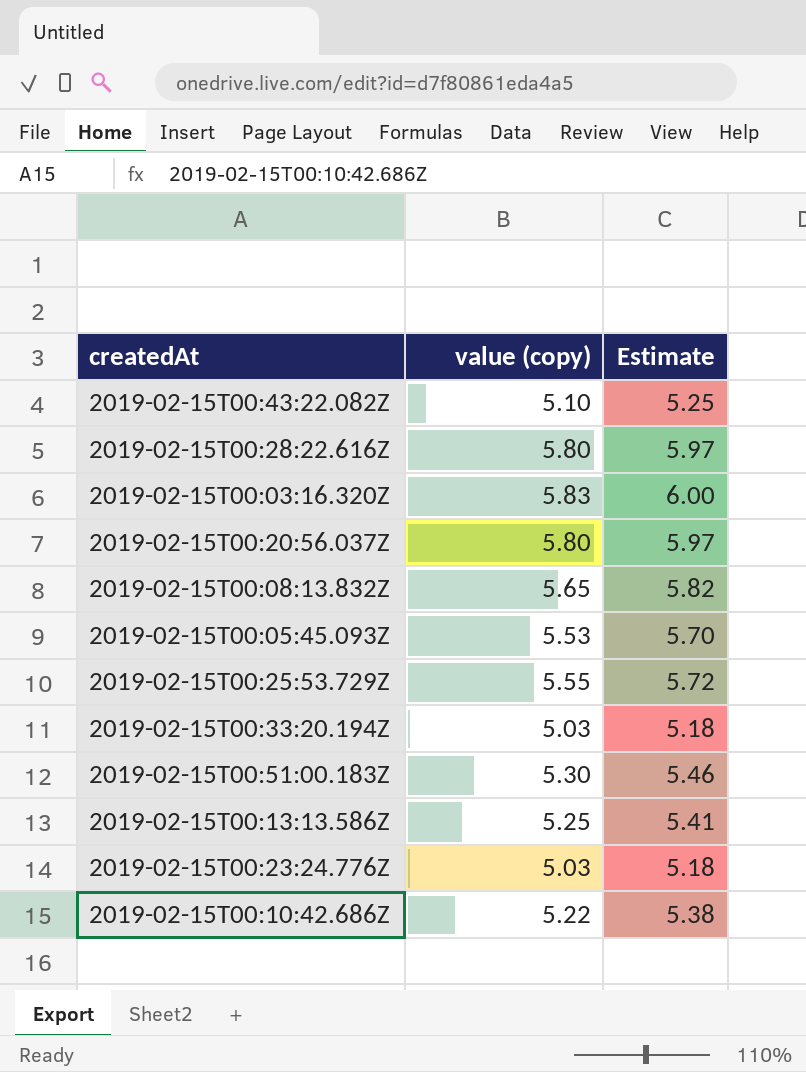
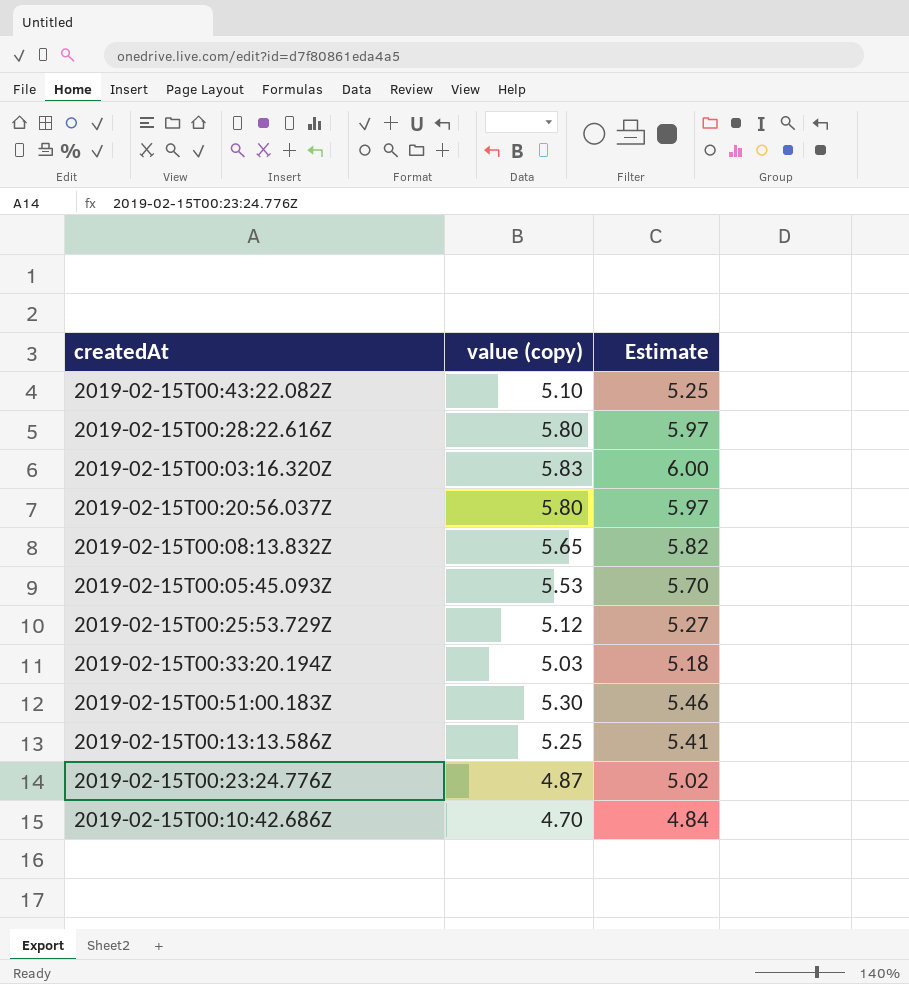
2019-02-15T00:25:53.729Z | value (copy): 5.55 -> 5.12
2019-02-15T00:25:53.729Z | Estimate: 5.72 -> 5.27
2019-02-15T00:23:24.776Z | value (copy): 5.03 -> 4.87
2019-02-15T00:23:24.776Z | Estimate: 5.18 -> 5.02
2019-02-15T00:10:42.686Z | value (copy): 5.22 -> 4.70
2019-02-15T00:10:42.686Z | Estimate: 5.38 -> 4.84

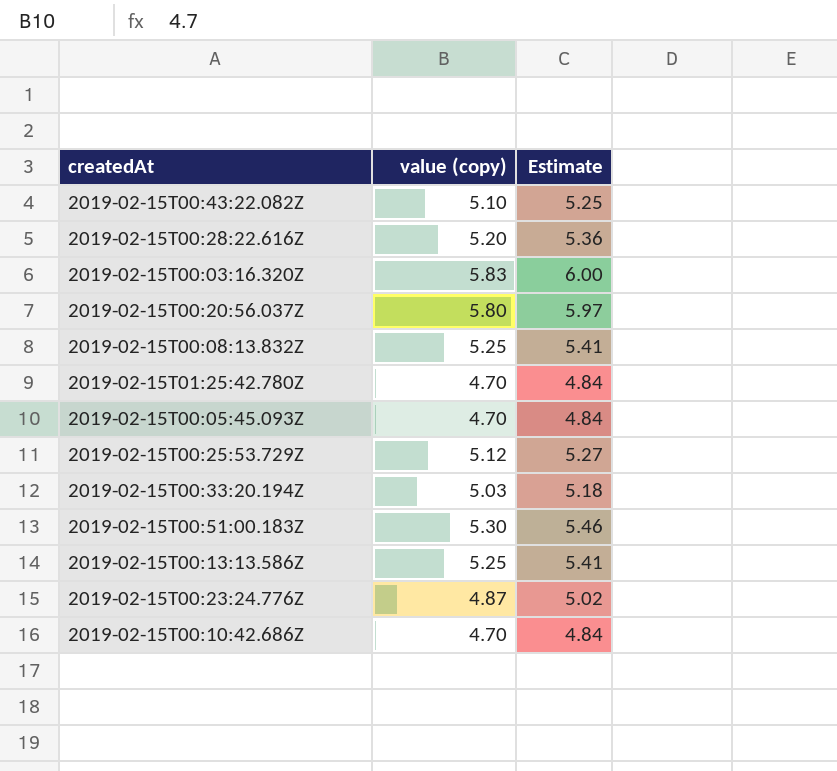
2019-02-15T00:28:22.616Z | value (copy): 5.80 -> 5.20
2019-02-15T00:28:22.616Z | Estimate: 5.97 -> 5.36
2019-02-15T00:08:13.832Z | value (copy): 5.65 -> 5.25
2019-02-15T00:08:13.832Z | Estimate: 5.82 -> 5.41
row 2019-02-15T01:25:42.780Z: none -> 4.70 | 4.84
2019-02-15T00:05:45.093Z | value (copy): 5.53 -> 4.70
2019-02-15T00:05:45.093Z | Estimate: 5.70 -> 4.84

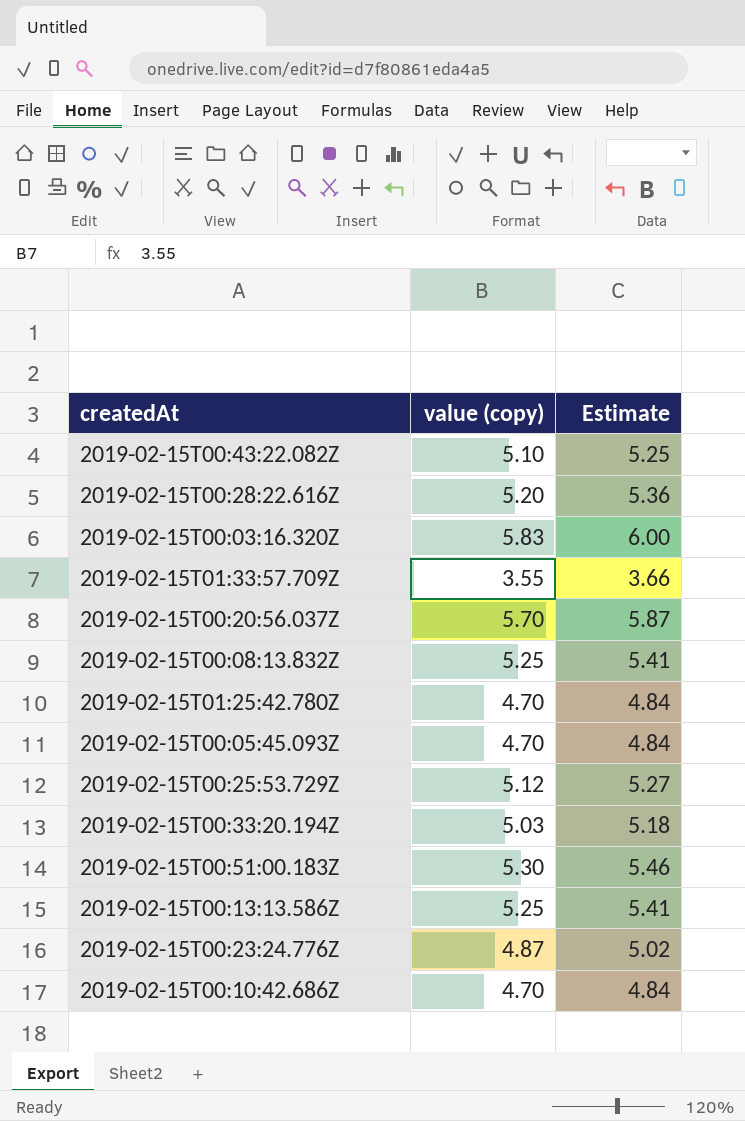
row 2019-02-15T01:33:57.709Z: none -> 3.55 | 3.66
2019-02-15T00:20:56.037Z | value (copy): 5.80 -> 5.70
2019-02-15T00:20:56.037Z | Estimate: 5.97 -> 5.87

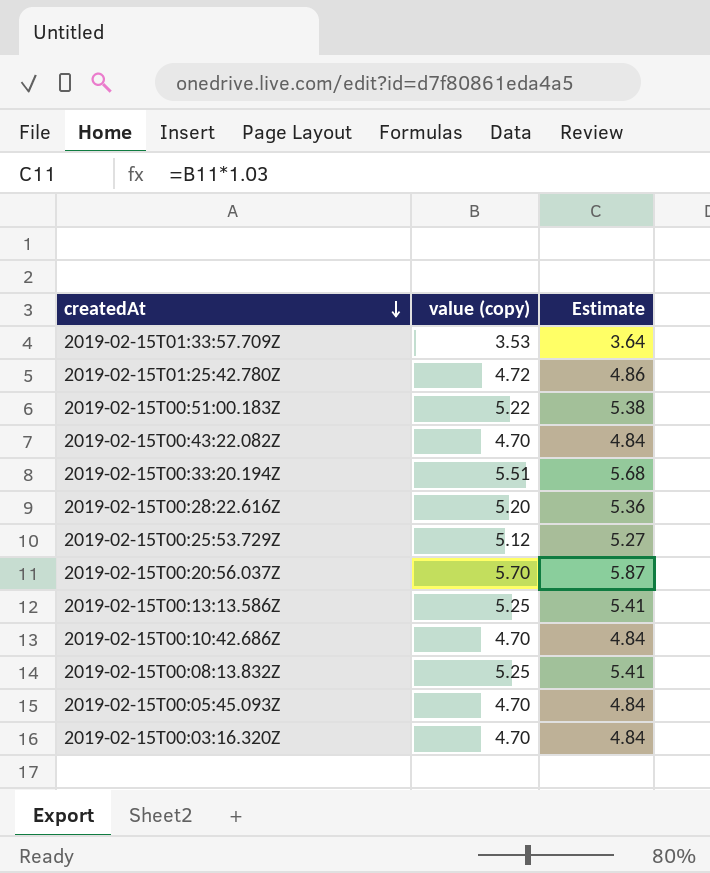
row order: none -> createdAt descending
row 2019-02-15T00:23:24.776Z: 4.87 | 5.02 -> none
2019-02-15T01:33:57.709Z | value (copy): 3.55 -> 3.53
2019-02-15T01:33:57.709Z | Estimate: 3.66 -> 3.64
2019-02-15T01:25:42.780Z | value (copy): 4.70 -> 4.72
2019-02-15T01:25:42.780Z | Estimate: 4.84 -> 4.86
2019-02-15T00:51:00.183Z | value (copy): 5.30 -> 5.22
2019-02-15T00:51:00.183Z | Estimate: 5.46 -> 5.38
2019-02-15T00:43:22.082Z | value (copy): 5.10 -> 4.70
2019-02-15T00:43:22.082Z | Estimate: 5.25 -> 4.84
2019-02-15T00:33:20.194Z | value (copy): 5.03 -> 5.51
2019-02-15T00:33:20.194Z | Estimate: 5.18 -> 5.68
2019-02-15T00:03:16.320Z | value (copy): 5.83 -> 4.70
2019-02-15T00:03:16.320Z | Estimate: 6.00 -> 4.84

